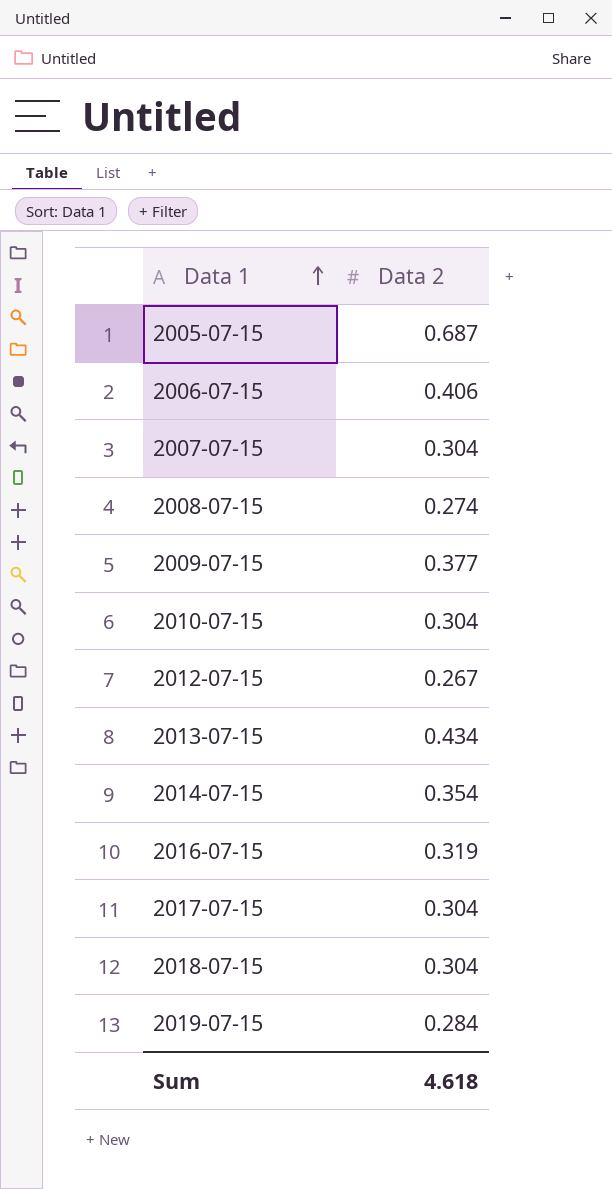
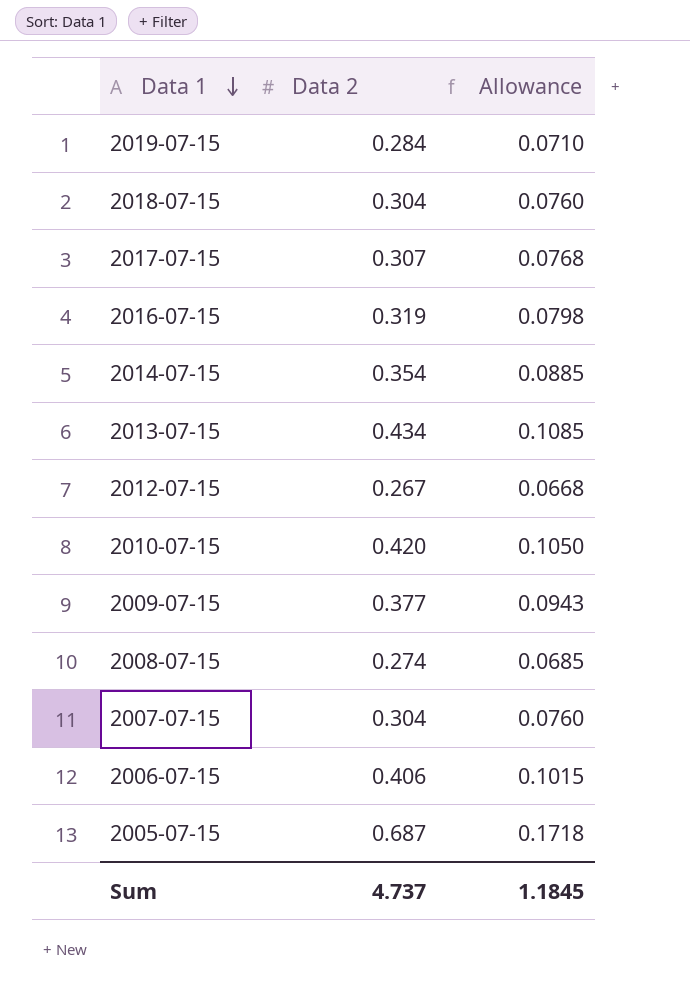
row order: Data 1 ascending -> Data 1 descending
column Allowance | formula: none -> [Data 2] * 0.25
2017-07-15 | Data 2: 0.304 -> 0.307
2010-07-15 | Data 2: 0.304 -> 0.420
Sum | Data 2: 4.618 -> 4.737

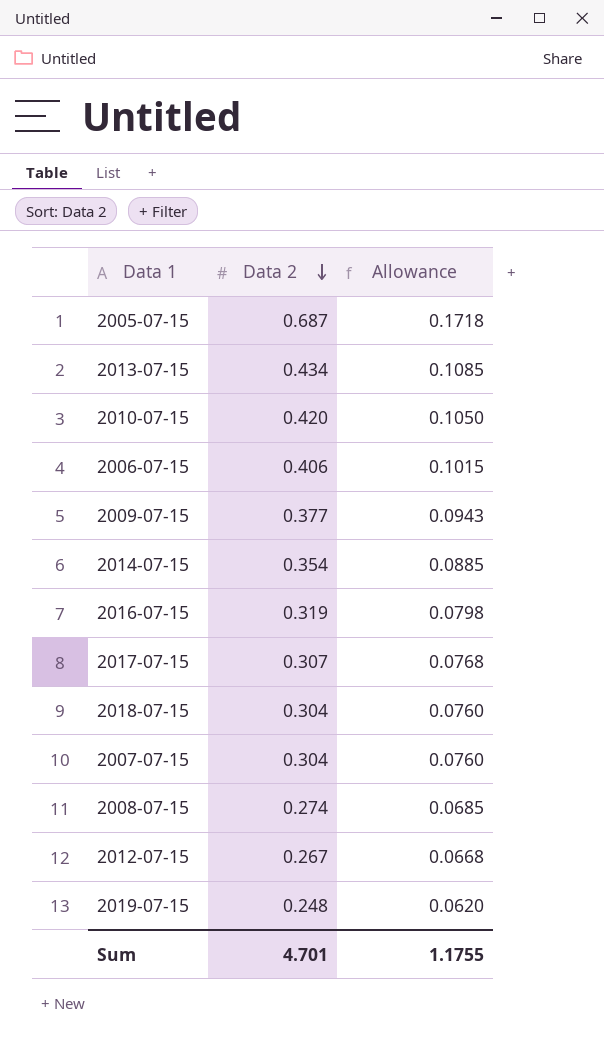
row order: Data 1 descending -> Data 2 descending
2019-07-15 | Data 2: 0.284 -> 0.248
2019-07-15 | Allowance: 0.0710 -> 0.0620
Sum | Data 2: 4.737 -> 4.701
Sum | Allowance: 1.1845 -> 1.1755

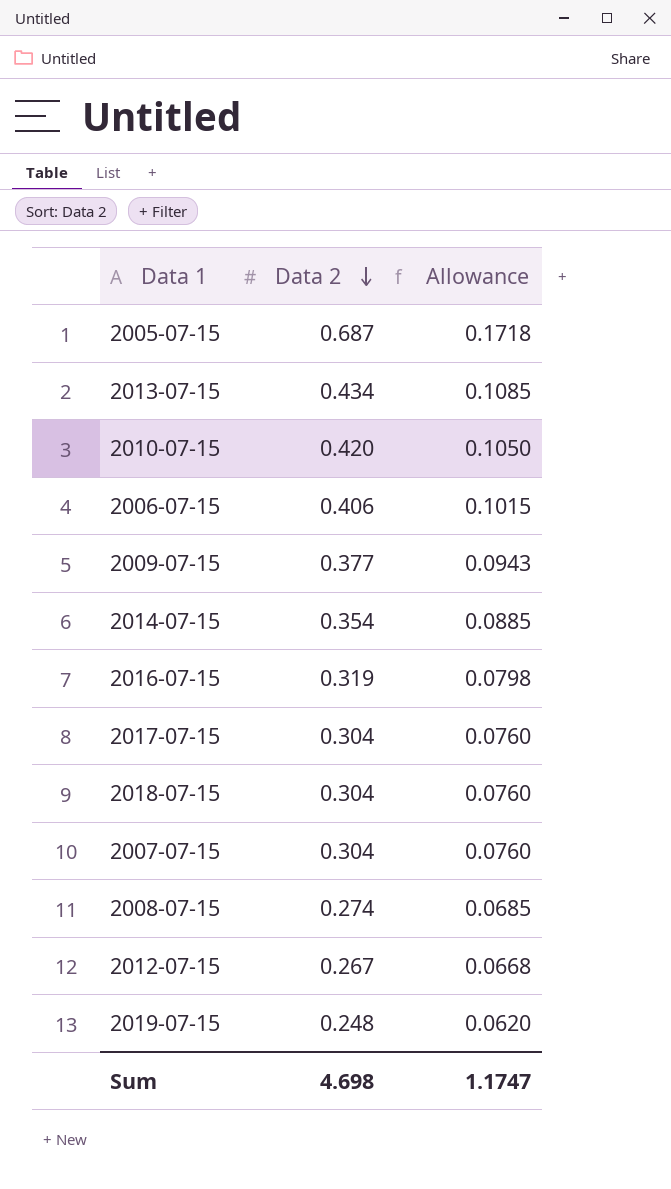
2017-07-15 | Data 2: 0.307 -> 0.304
2017-07-15 | Allowance: 0.0768 -> 0.0760
Sum | Data 2: 4.701 -> 4.698
Sum | Allowance: 1.1755 -> 1.1747

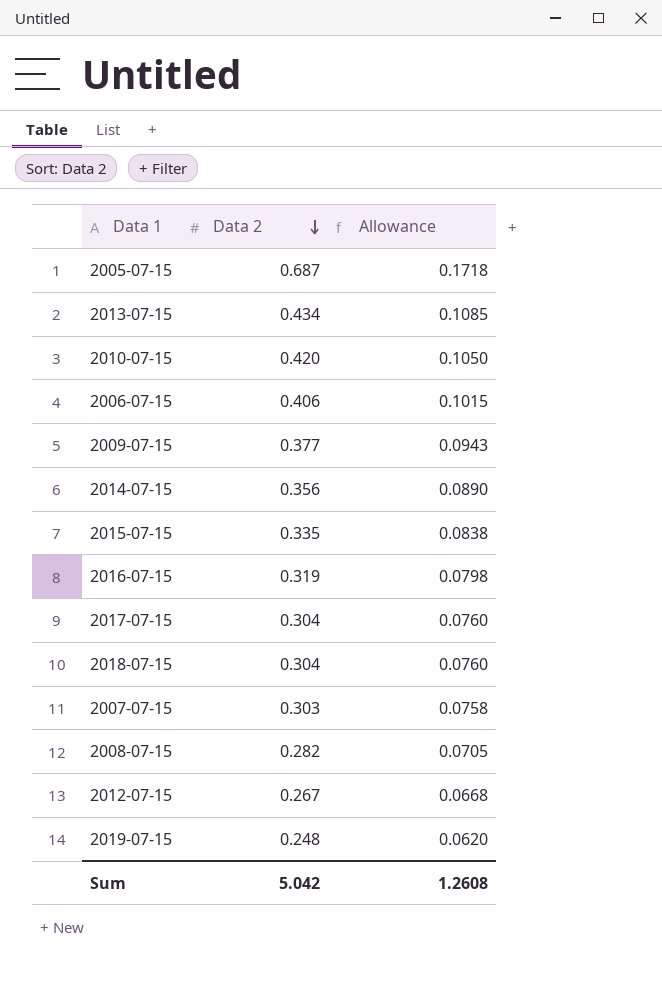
2014-07-15 | Data 2: 0.354 -> 0.356
2014-07-15 | Allowance: 0.0885 -> 0.0890
row 2015-07-15: none -> 0.335 | 0.0838
2007-07-15 | Data 2: 0.304 -> 0.303
2007-07-15 | Allowance: 0.0760 -> 0.0758
2008-07-15 | Data 2: 0.274 -> 0.282
2008-07-15 | Allowance: 0.0685 -> 0.0705
Sum | Data 2: 4.698 -> 5.042
Sum | Allowance: 1.1747 -> 1.2608

